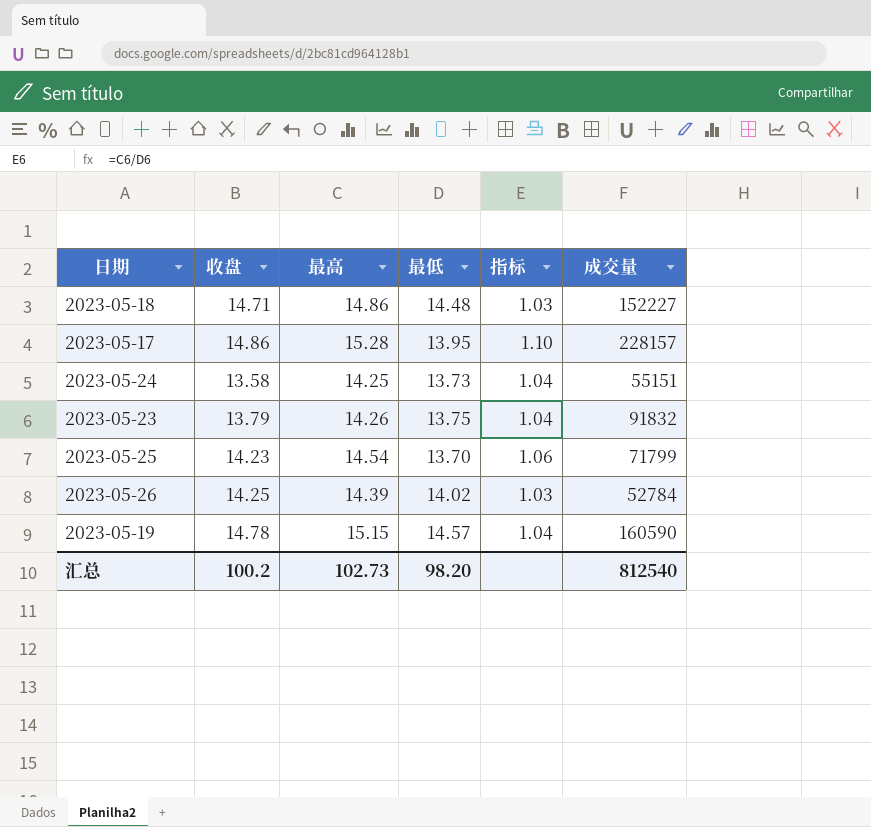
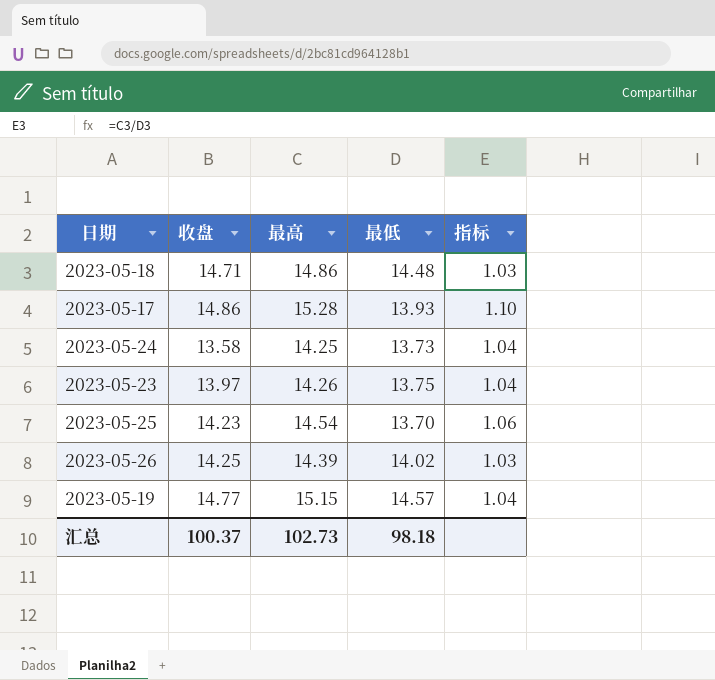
column 成交量 | position: 6 -> none
2023-05-17 | 最低: 13.95 -> 13.93
2023-05-23 | 收盘: 13.79 -> 13.97
2023-05-19 | 收盘: 14.78 -> 14.77
汇总 | 收盘: 100.2 -> 100.37
汇总 | 最低: 98.20 -> 98.18

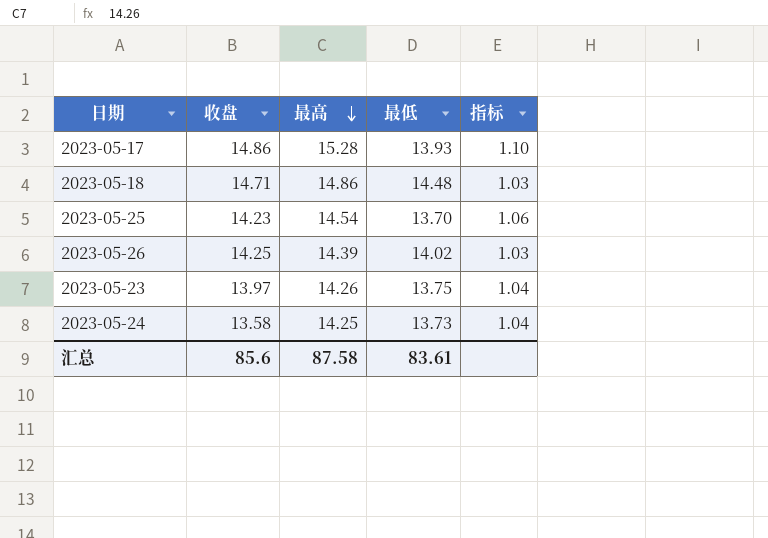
row order: none -> 最高 descending
row 2023-05-19: 14.77 | 15.15 | 14.57 | 1.04 -> none
汇总 | 收盘: 100.37 -> 85.6
汇总 | 最高: 102.73 -> 87.58
汇总 | 最低: 98.18 -> 83.61

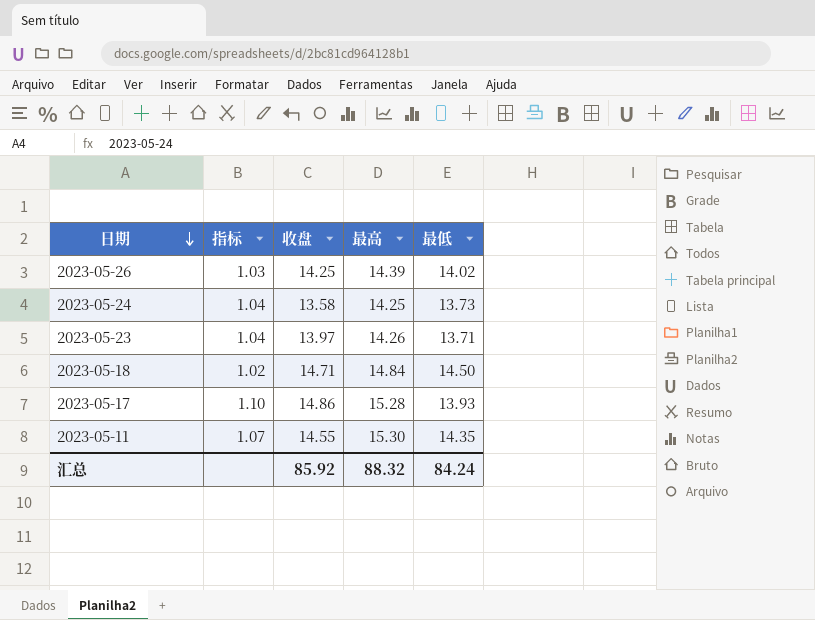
row order: 最高 descending -> 日期 descending
column 指标 | position: 5 -> 2
row 2023-05-25: 14.23 | 14.54 | 13.70 | 1.06 -> none
2023-05-23 | 最低: 13.75 -> 13.71
2023-05-18 | 指标: 1.03 -> 1.02
2023-05-18 | 最高: 14.86 -> 14.84
2023-05-18 | 最低: 14.48 -> 14.50
row 2023-05-11: none -> 1.07 | 14.55 | 15.30 | 14.35
汇总 | 收盘: 85.6 -> 85.92
汇总 | 最高: 87.58 -> 88.32
汇总 | 最低: 83.61 -> 84.24

